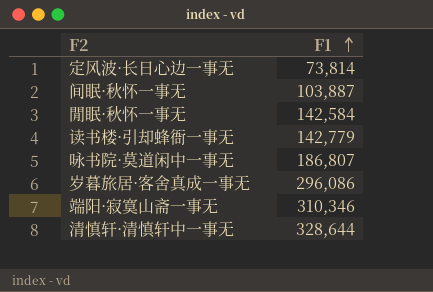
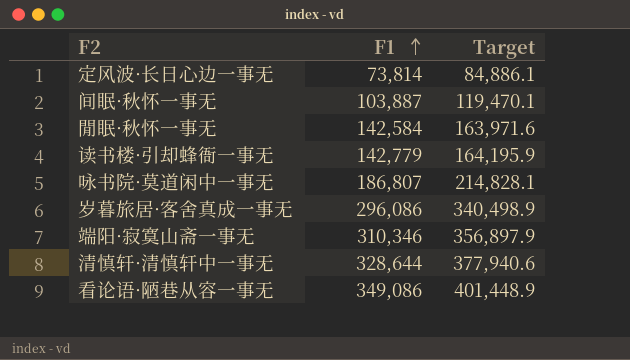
column Target | formula: none -> [F1] * 1.15
row 看论语·陋巷从容一事无: none -> 349,086 | 401,448.9

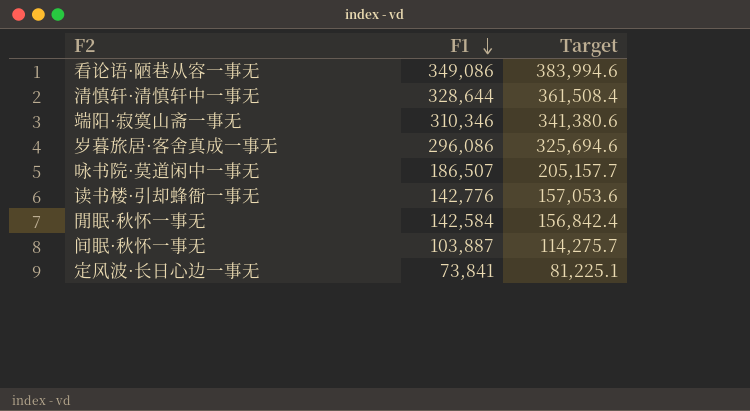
row order: F1 ascending -> F1 descending
column Target | formula: [F1] * 1.15 -> [F1] * 1.1
咏书院·莫道闲中一事无 | F1: 186,807 -> 186,507
读书楼·引却蜂衙一事无 | F1: 142,779 -> 142,776
定风波·长日心边一事无 | F1: 73,814 -> 73,841

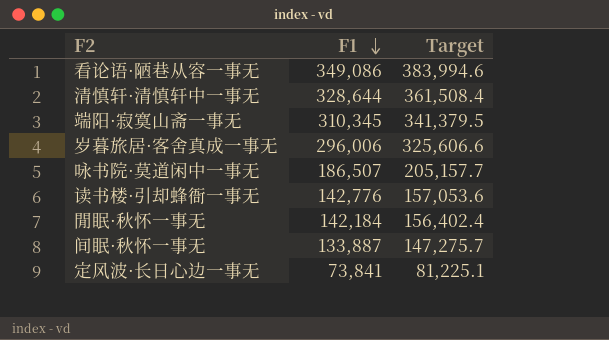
端阳·寂寞山斋一事无 | F1: 310,346 -> 310,345
端阳·寂寞山斋一事无 | Target: 341,380.6 -> 341,379.5
岁暮旅居·客舍真成一事无 | F1: 296,086 -> 296,006
岁暮旅居·客舍真成一事无 | Target: 325,694.6 -> 325,606.6
閒眠·秋怀一事无 | F1: 142,584 -> 142,184
閒眠·秋怀一事无 | Target: 156,842.4 -> 156,402.4
间眠·秋怀一事无 | F1: 103,887 -> 133,887
间眠·秋怀一事无 | Target: 114,275.7 -> 147,275.7

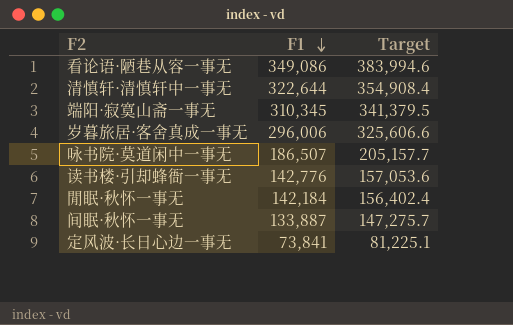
清慎轩·清慎轩中一事无 | F1: 328,644 -> 322,644
清慎轩·清慎轩中一事无 | Target: 361,508.4 -> 354,908.4

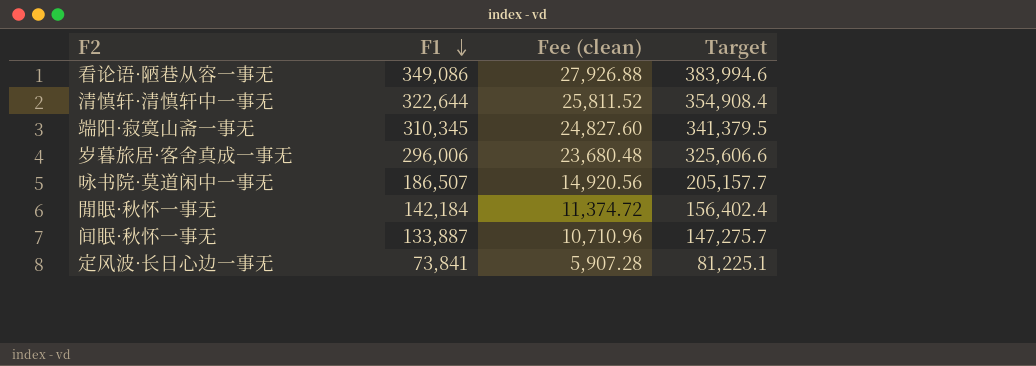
column Fee (clean) | formula: none -> [F1] * 0.08
row 读书楼·引却蜂衙一事无: 142,776 | 157,053.6 -> none

